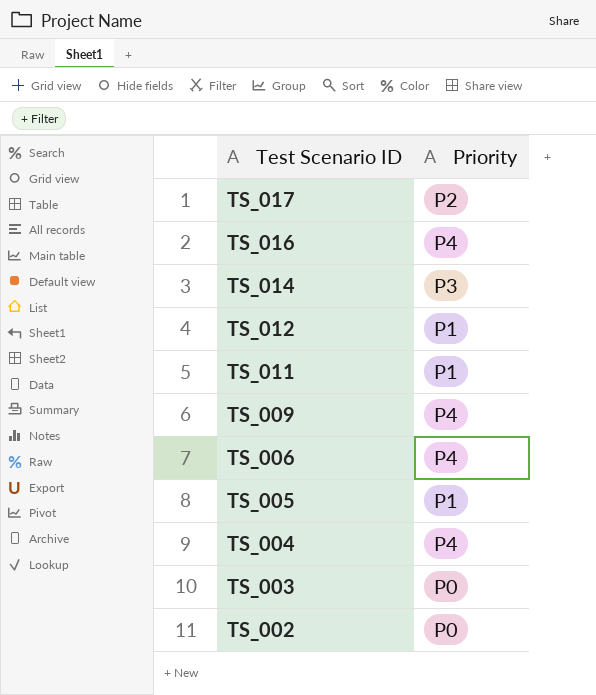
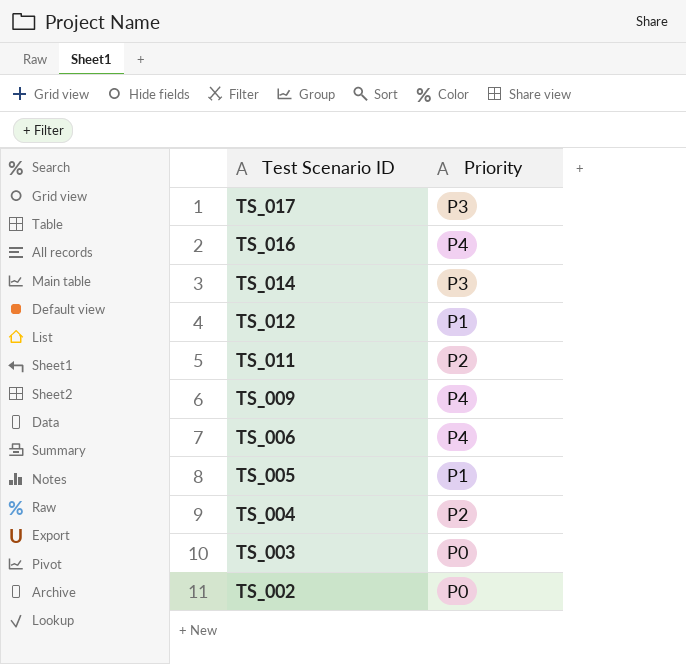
TS_017 | Priority: P2 -> P3
TS_011 | Priority: P1 -> P2
TS_004 | Priority: P4 -> P2

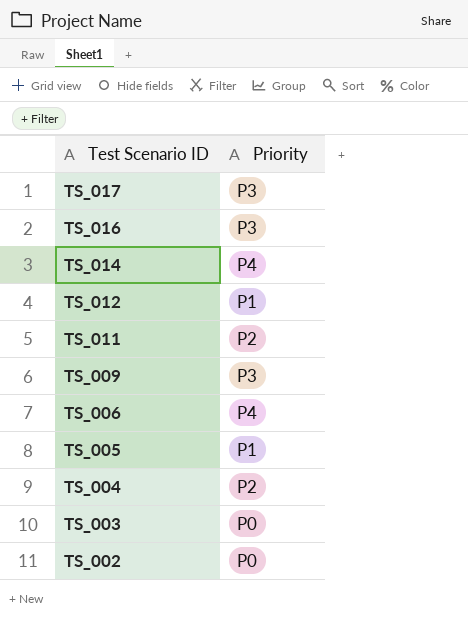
TS_016 | Priority: P4 -> P3
TS_014 | Priority: P3 -> P4
TS_009 | Priority: P4 -> P3

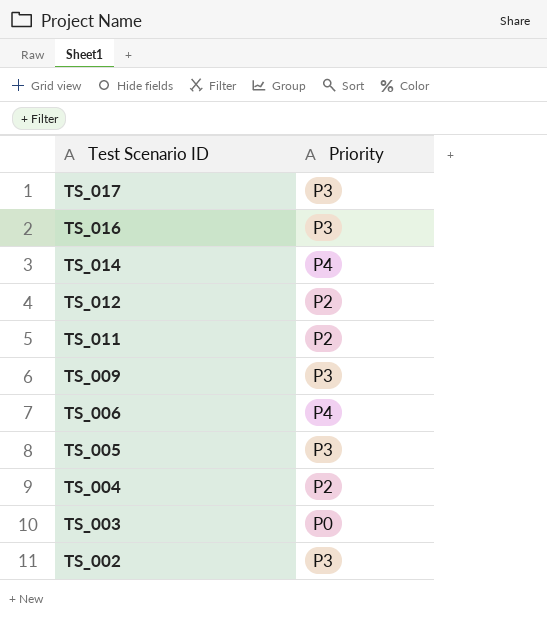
TS_012 | Priority: P1 -> P2
TS_005 | Priority: P1 -> P3
TS_002 | Priority: P0 -> P3

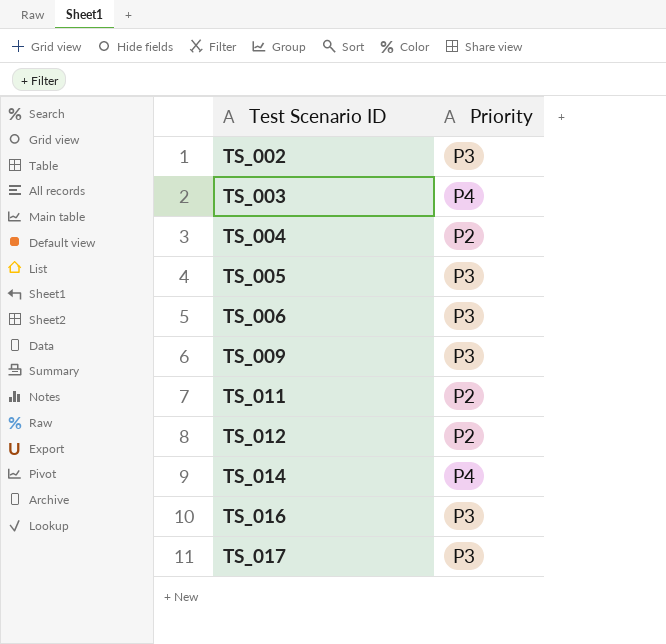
row order: Test Scenario ID descending -> Test Scenario ID ascending
TS_003 | Priority: P0 -> P4
TS_006 | Priority: P4 -> P3

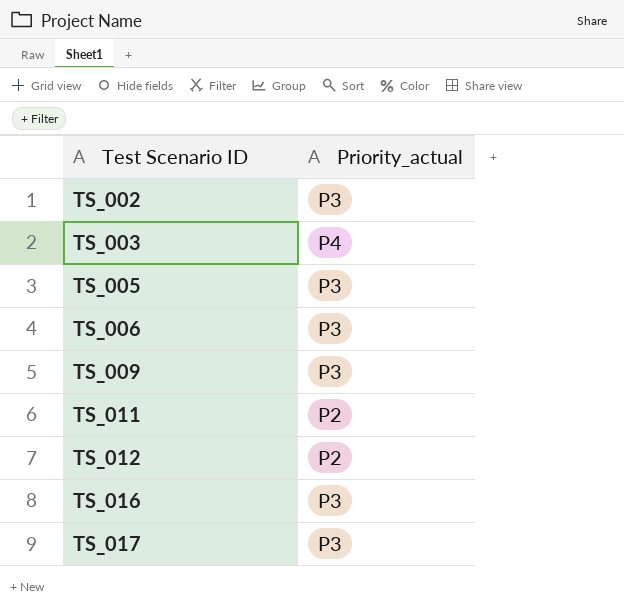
column name: Priority -> Priority_actual
row TS_004: P2 -> none
row TS_014: P4 -> none

